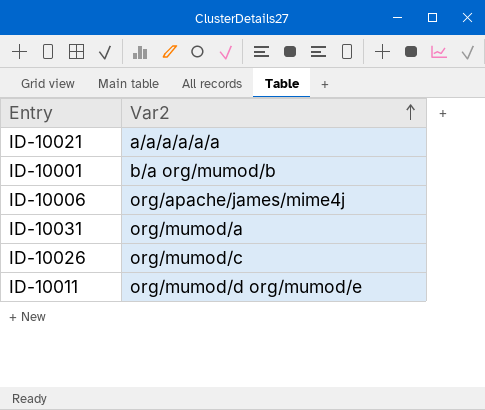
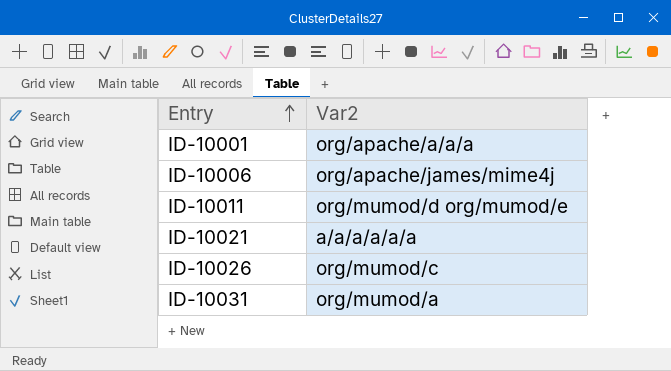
row order: Var2 ascending -> Entry ascending
ID-10001 | Var2: b/a org/mumod/b -> org/apache/a/a/a

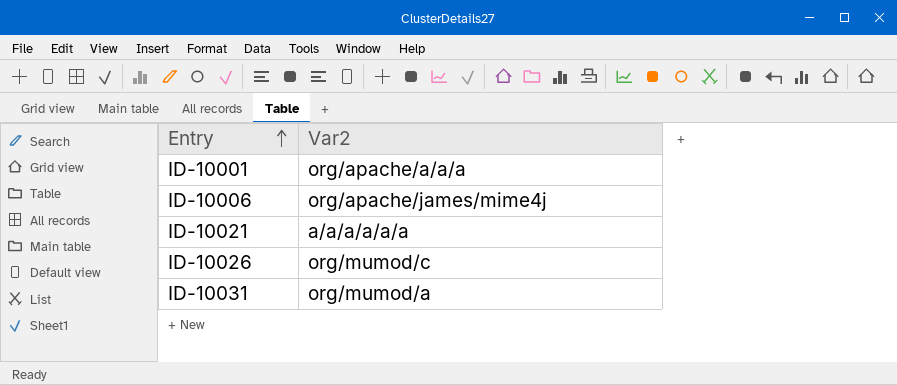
row ID-10011: org/mumod/d org/mumod/e -> none

